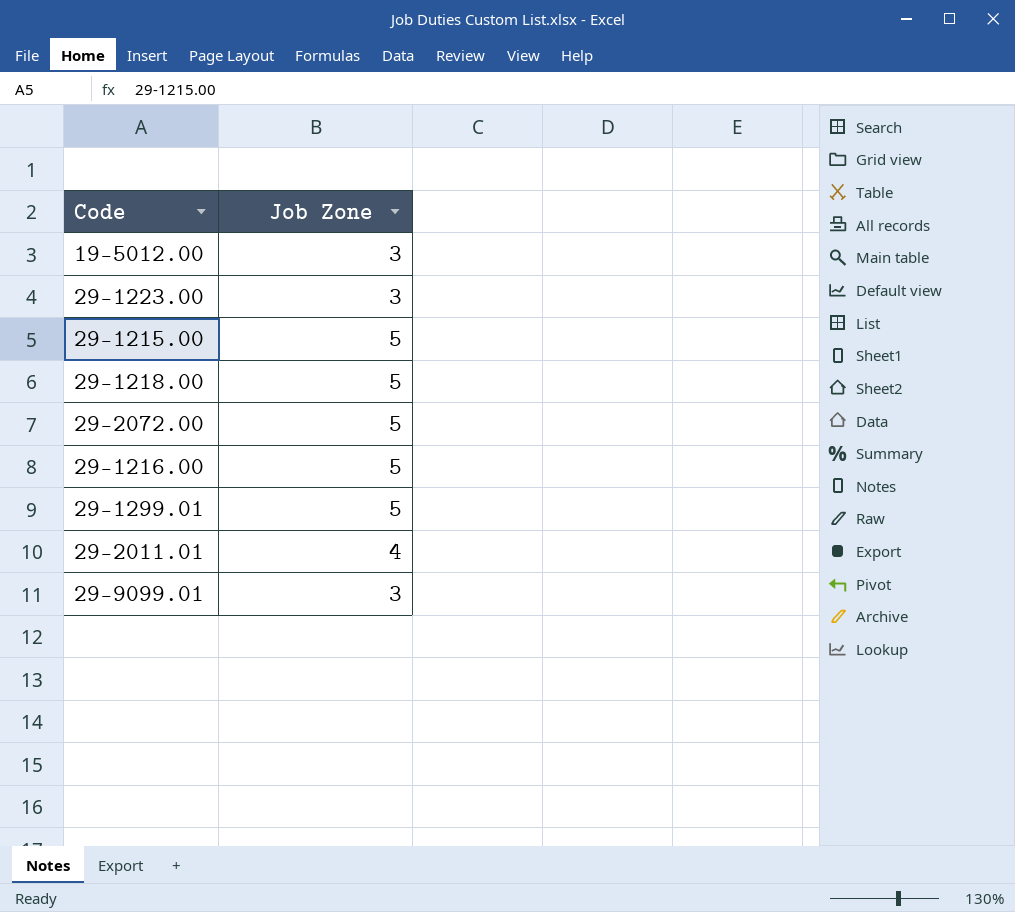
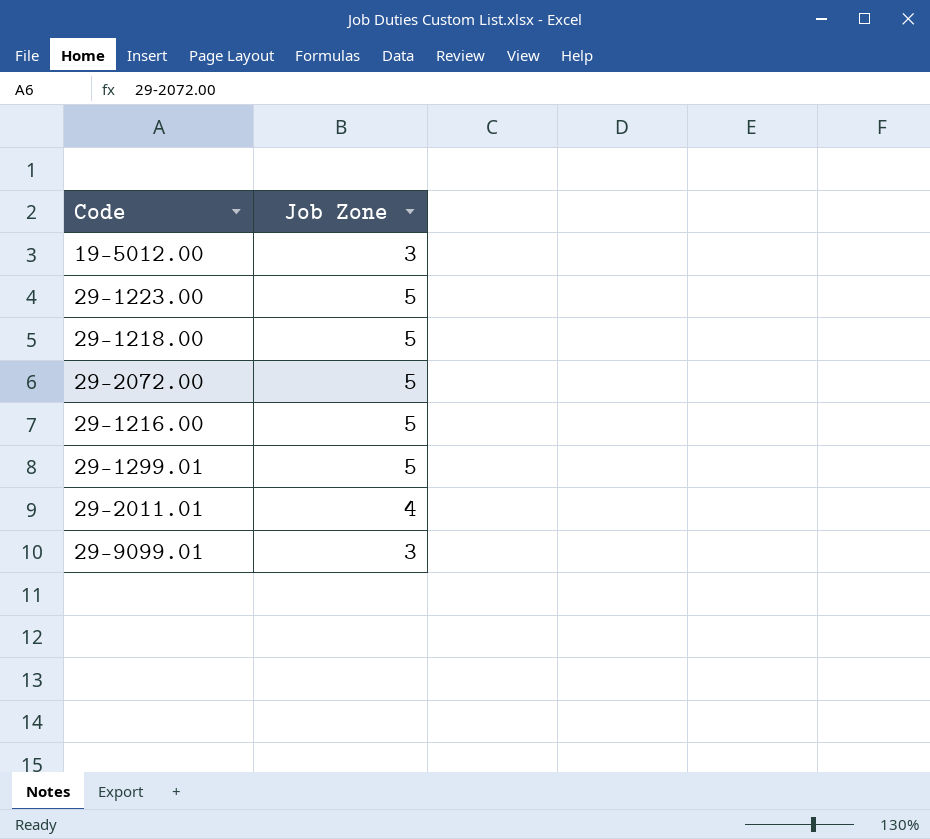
row 29-1215.00: 5 -> none
29-1223.00 | Job Zone: 3 -> 5

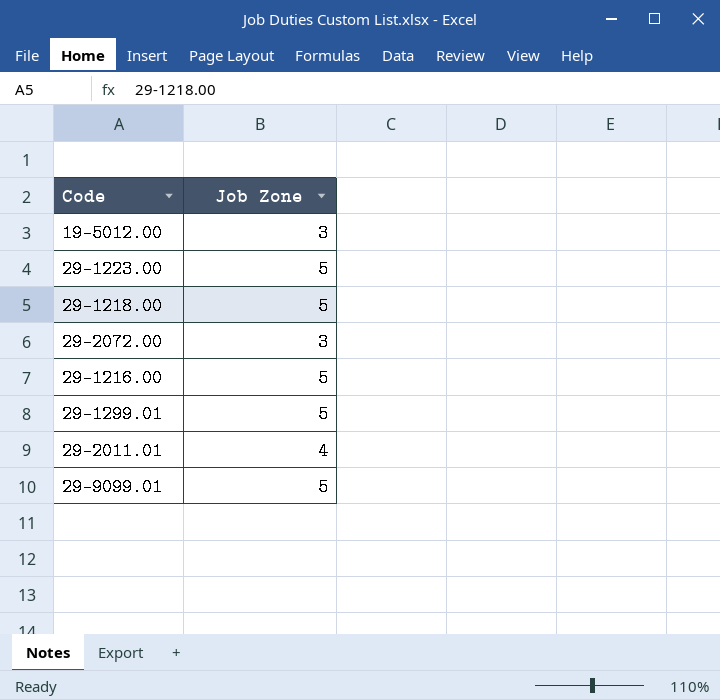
29-2072.00 | Job Zone: 5 -> 3
29-9099.01 | Job Zone: 3 -> 5

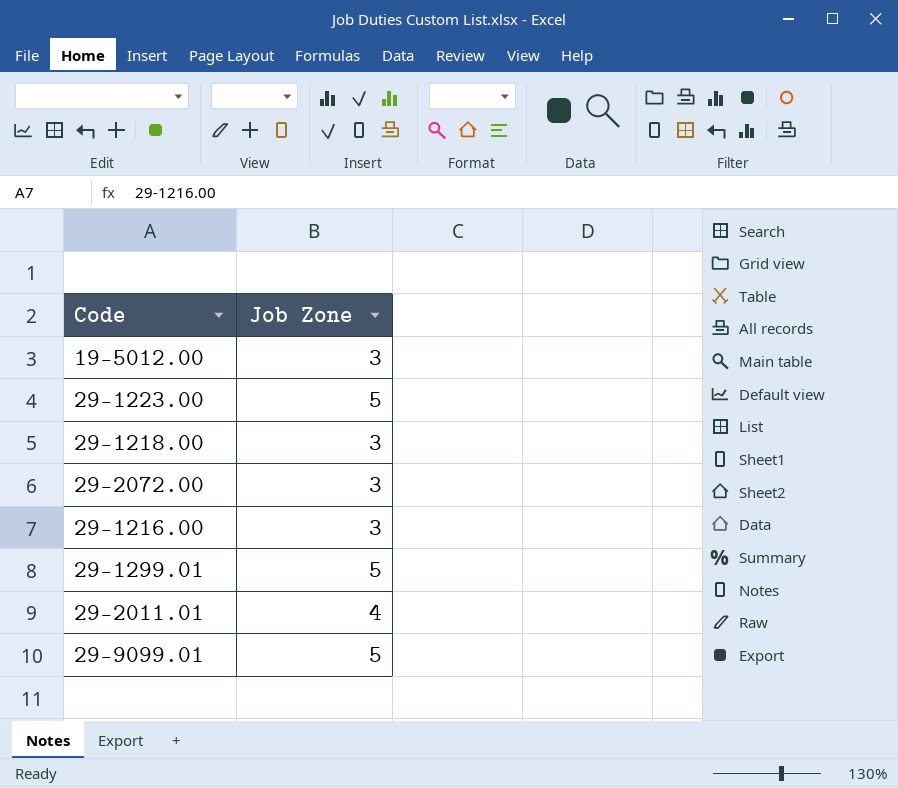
29-1218.00 | Job Zone: 5 -> 3
29-1216.00 | Job Zone: 5 -> 3

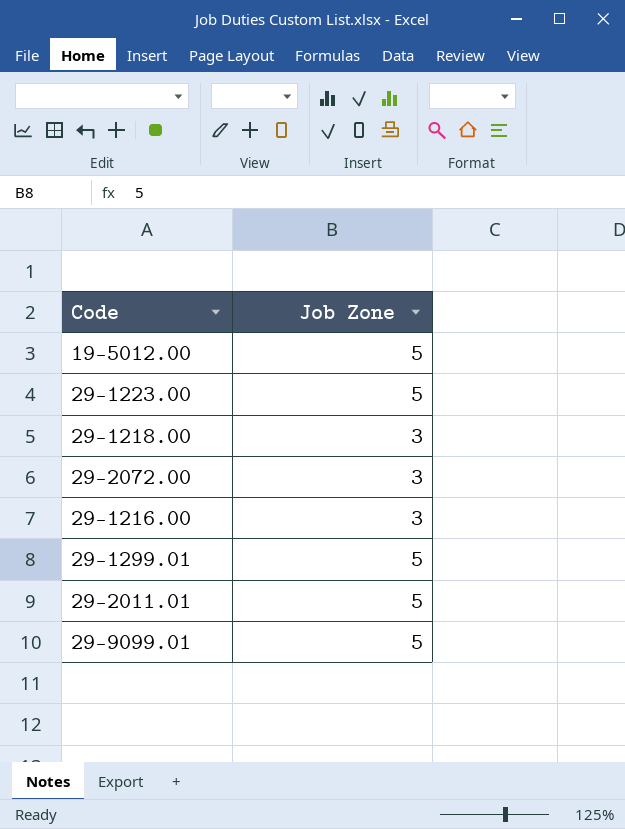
19-5012.00 | Job Zone: 3 -> 5
29-2011.01 | Job Zone: 4 -> 5

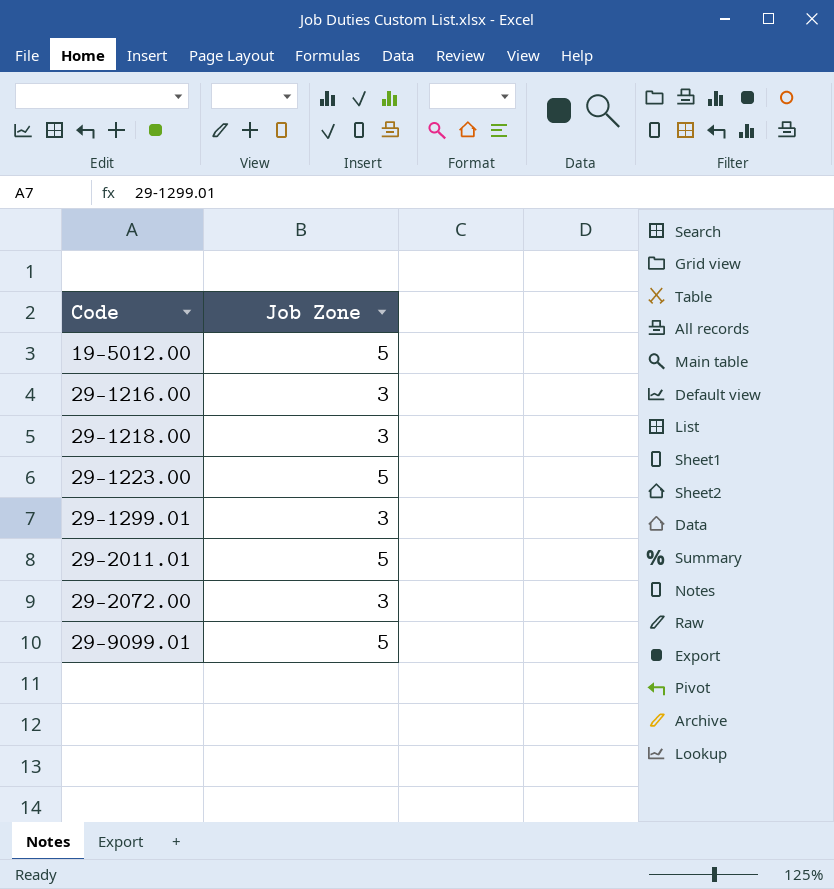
row order: none -> Code ascending
29-1299.01 | Job Zone: 5 -> 3

